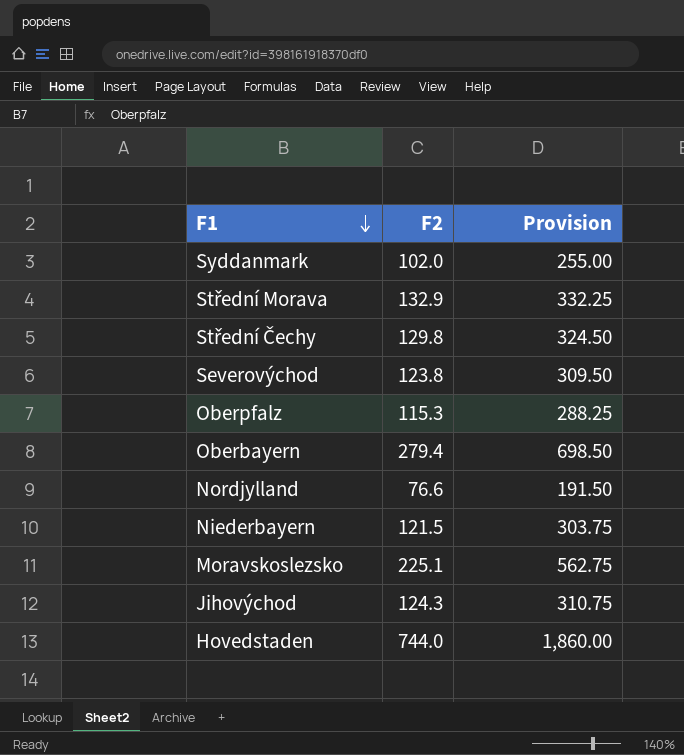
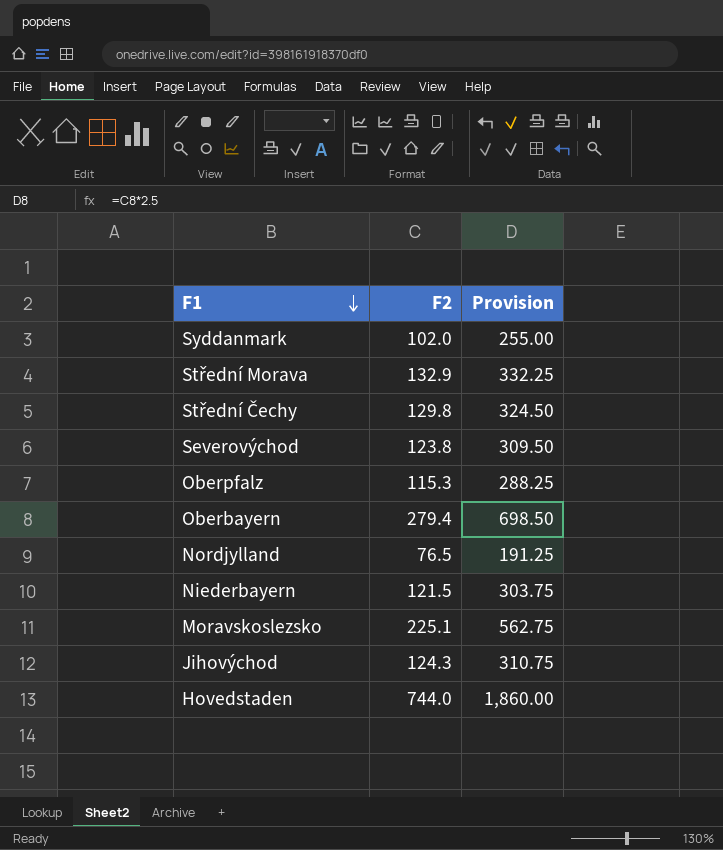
Nordjylland | F2: 76.6 -> 76.5
Nordjylland | Provision: 191.50 -> 191.25

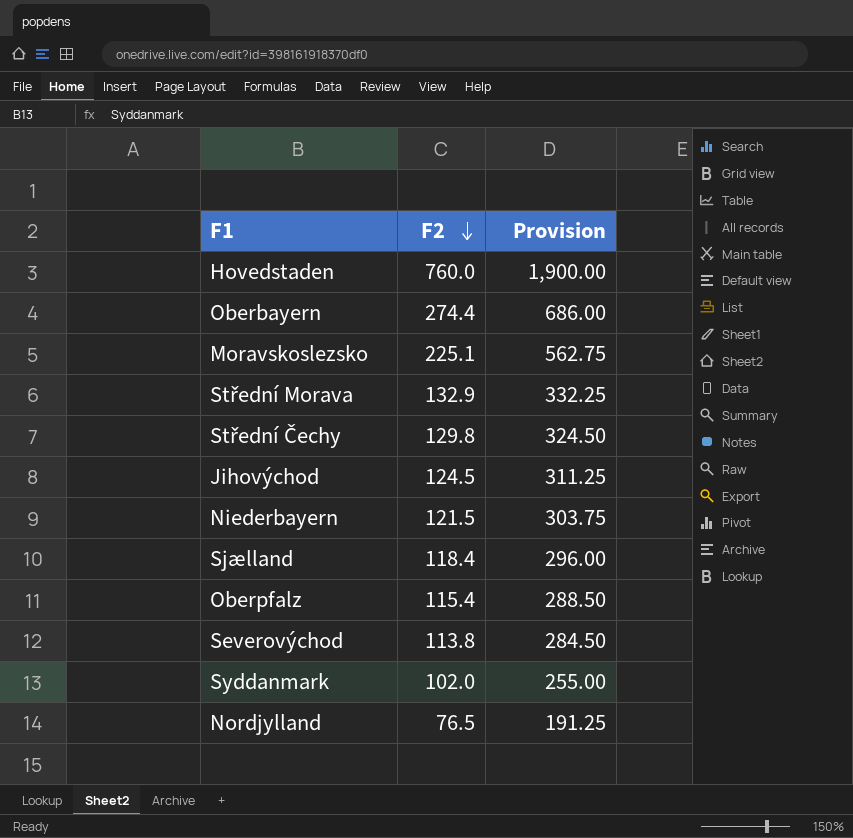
row order: F1 descending -> F2 descending
Hovedstaden | F2: 744.0 -> 760.0
Hovedstaden | Provision: 1,860.00 -> 1,900.00
Oberbayern | F2: 279.4 -> 274.4
Oberbayern | Provision: 698.50 -> 686.00
Jihovýchod | F2: 124.3 -> 124.5
Jihovýchod | Provision: 310.75 -> 311.25
row Sjælland: none -> 118.4 | 296.00
Oberpfalz | F2: 115.3 -> 115.4
Oberpfalz | Provision: 288.25 -> 288.50
Severovýchod | F2: 123.8 -> 113.8
Severovýchod | Provision: 309.50 -> 284.50

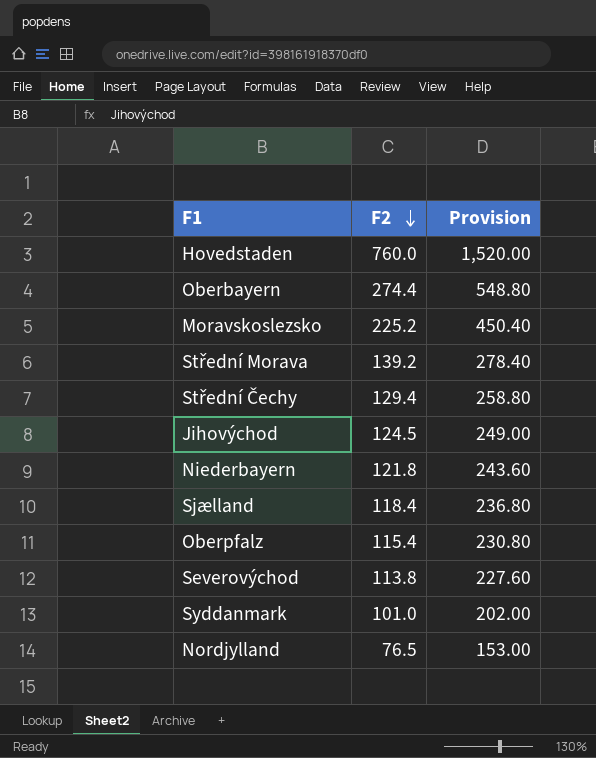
column Provision | formula: [F2] * 2.5 -> [F2] * 2
Moravskoslezsko | F2: 225.1 -> 225.2
Střední Morava | F2: 132.9 -> 139.2
Střední Čechy | F2: 129.8 -> 129.4
Niederbayern | F2: 121.5 -> 121.8
Syddanmark | F2: 102.0 -> 101.0

